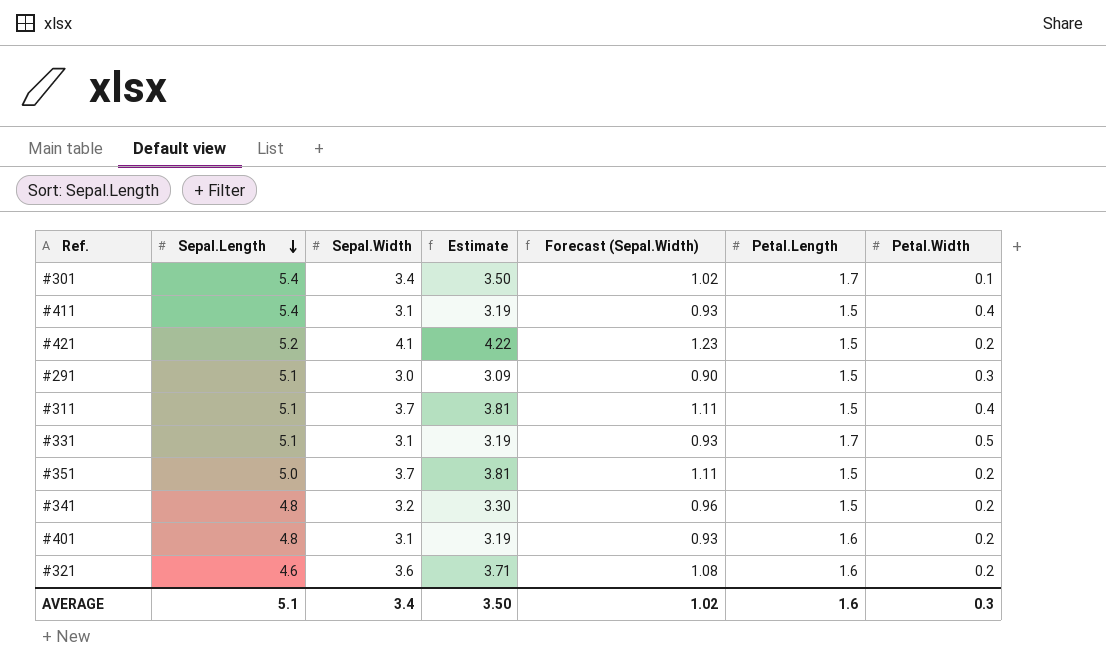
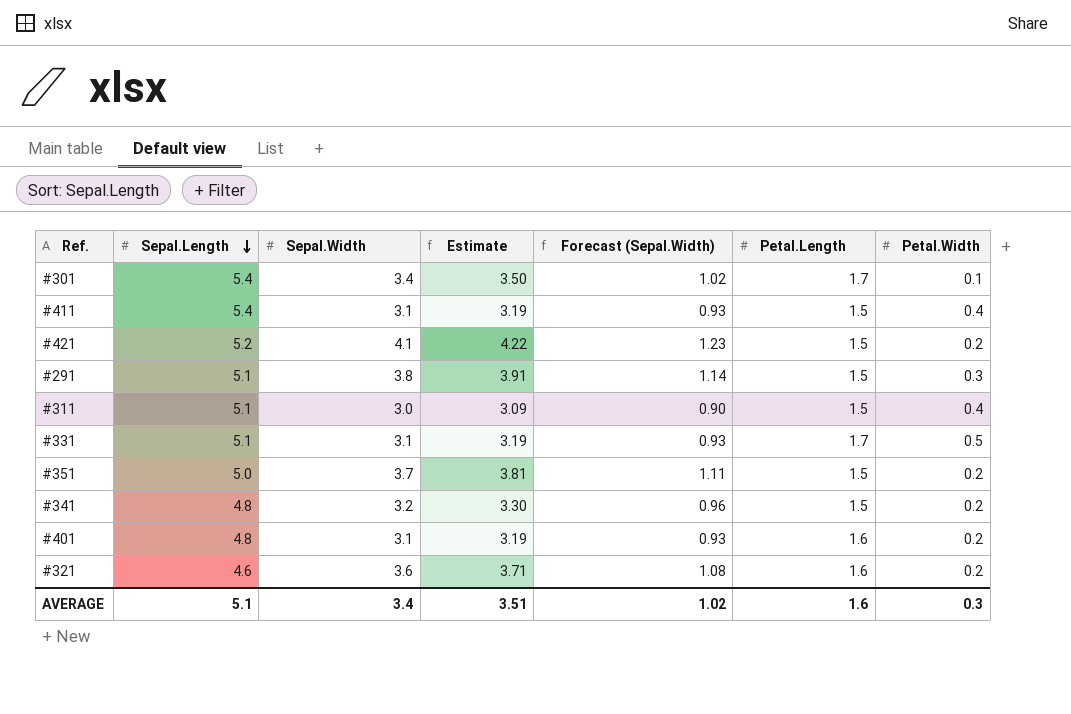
#291 | Sepal.Width: 3.0 -> 3.8
#291 | Estimate: 3.09 -> 3.91
#291 | Forecast (Sepal.Width): 0.90 -> 1.14
#311 | Sepal.Width: 3.7 -> 3.0
#311 | Estimate: 3.81 -> 3.09
#311 | Forecast (Sepal.Width): 1.11 -> 0.90
AVERAGE | Estimate: 3.50 -> 3.51

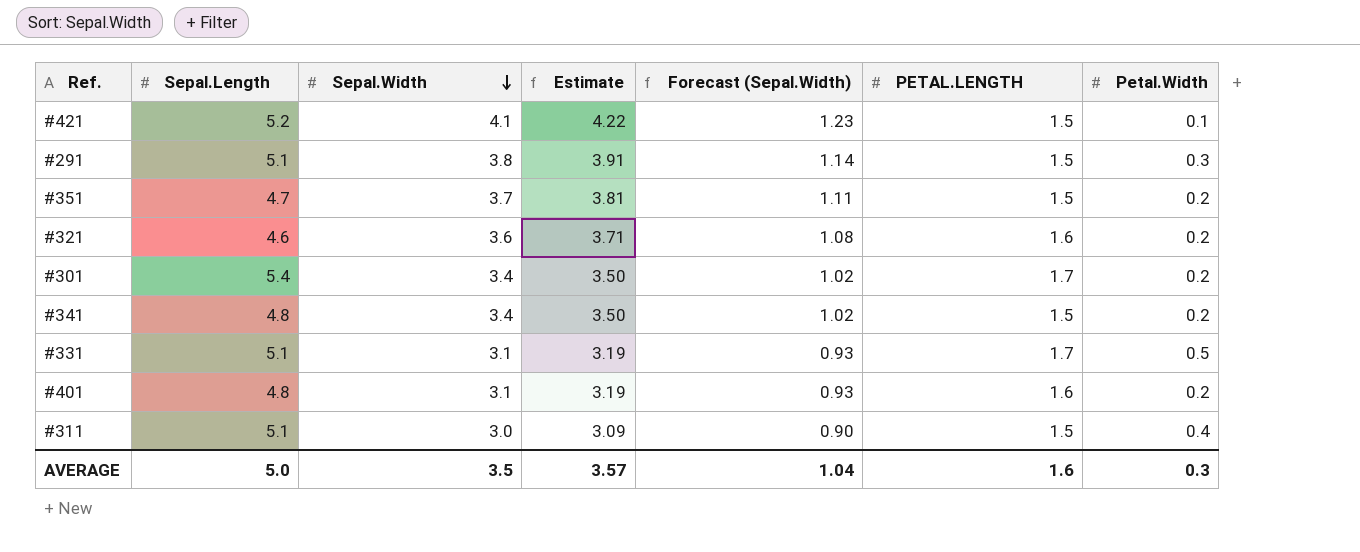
row order: Sepal.Length descending -> Sepal.Width descending
column name: Petal.Length -> PETAL.LENGTH
row #411: 5.4 | 3.1 | 3.19 | 0.93 | 1.5 | 0.4 -> none
#421 | Petal.Width: 0.2 -> 0.1
#351 | Sepal.Length: 5.0 -> 4.7
#301 | Petal.Width: 0.1 -> 0.2
#341 | Sepal.Width: 3.2 -> 3.4
#341 | Estimate: 3.30 -> 3.50
#341 | Forecast (Sepal.Width): 0.96 -> 1.02
AVERAGE | Sepal.Length: 5.1 -> 5.0
AVERAGE | Sepal.Width: 3.4 -> 3.5
AVERAGE | Estimate: 3.51 -> 3.57
AVERAGE | Forecast (Sepal.Width): 1.02 -> 1.04

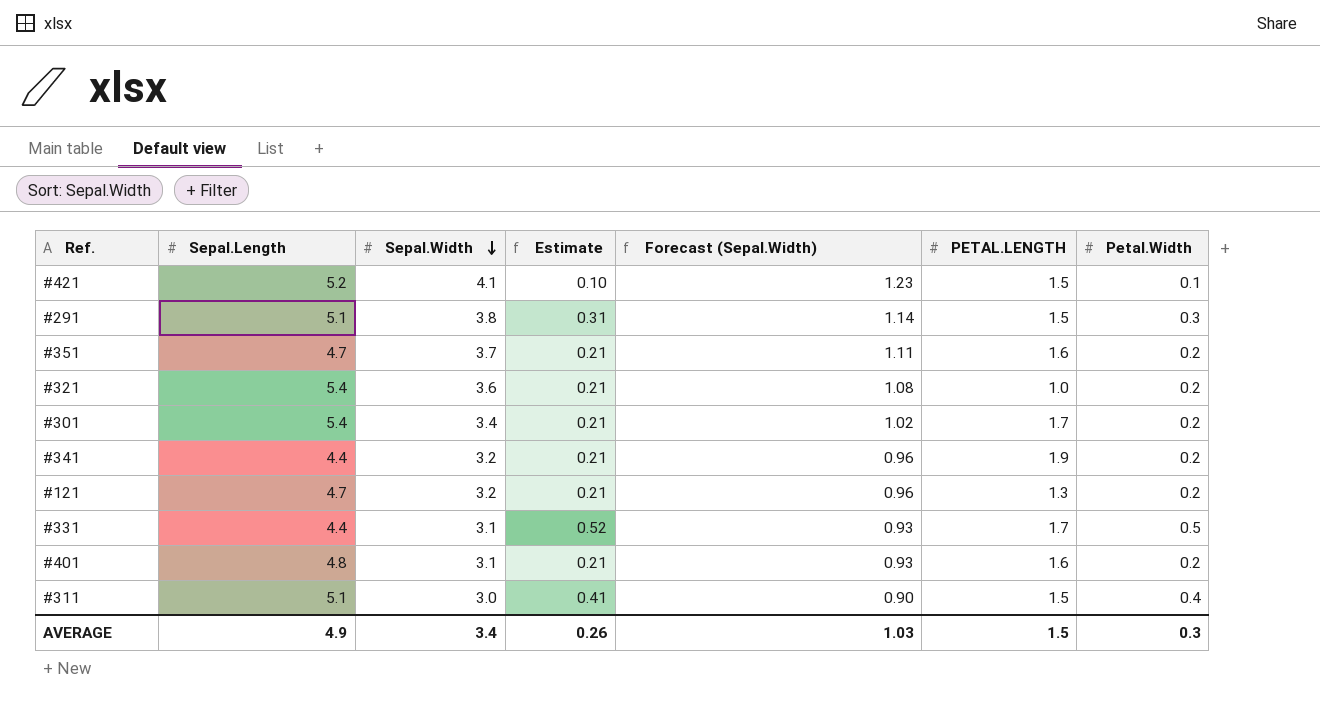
column Estimate | formula: [Sepal.Width] * 1.03 -> [Petal.Width] * 1.03
#351 | PETAL.LENGTH: 1.5 -> 1.6
#321 | Sepal.Length: 4.6 -> 5.4
#321 | PETAL.LENGTH: 1.6 -> 1.0
#341 | Sepal.Length: 4.8 -> 4.4
#341 | Sepal.Width: 3.4 -> 3.2
#341 | Forecast (Sepal.Width): 1.02 -> 0.96
#341 | PETAL.LENGTH: 1.5 -> 1.9
row #121: none -> 4.7 | 3.2 | 0.21 | 0.96 | 1.3 | 0.2
#331 | Sepal.Length: 5.1 -> 4.4
AVERAGE | Sepal.Length: 5.0 -> 4.9
AVERAGE | Sepal.Width: 3.5 -> 3.4
AVERAGE | Estimate: 3.57 -> 0.26
AVERAGE | Forecast (Sepal.Width): 1.04 -> 1.03
AVERAGE | PETAL.LENGTH: 1.6 -> 1.5

